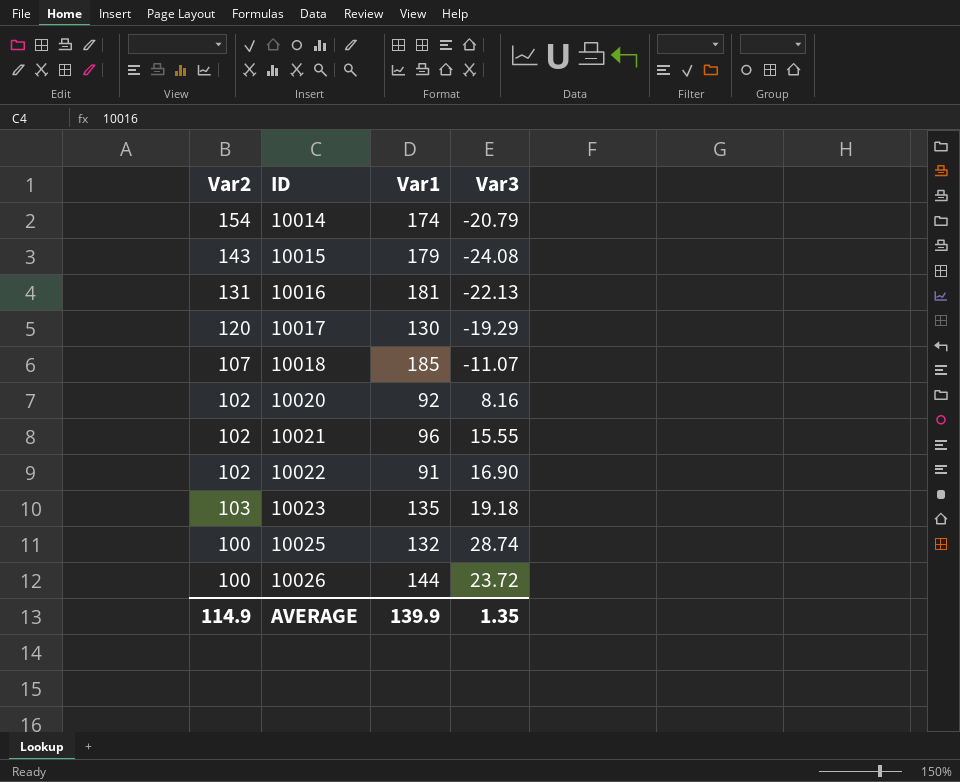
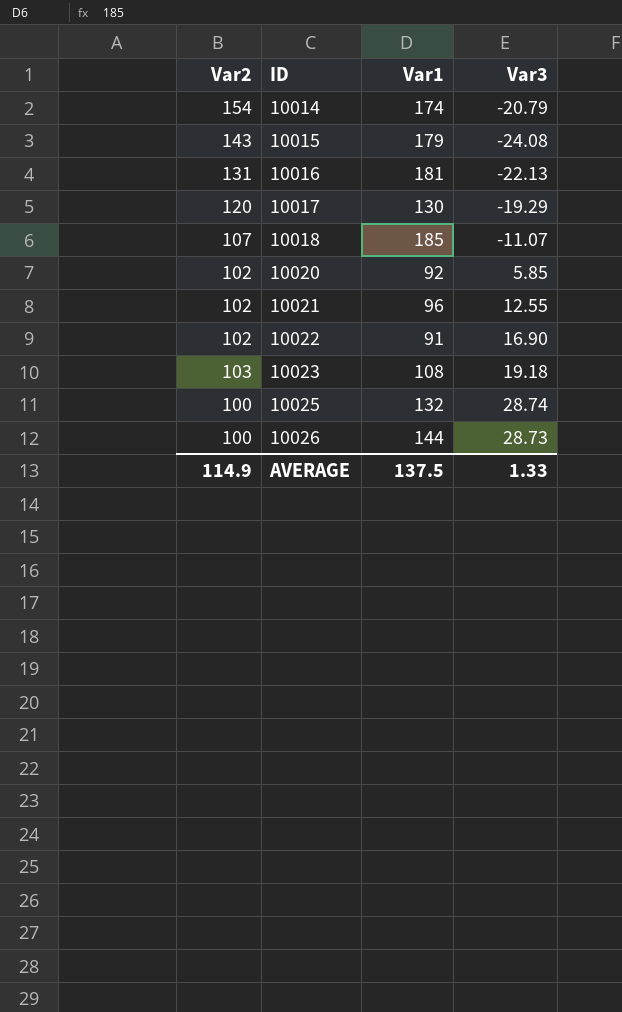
10020 | Var3: 8.16 -> 5.85
10021 | Var3: 15.55 -> 12.55
10023 | Var1: 135 -> 108
10026 | Var3: 23.72 -> 28.73
AVERAGE | Var1: 139.9 -> 137.5
AVERAGE | Var3: 1.35 -> 1.33

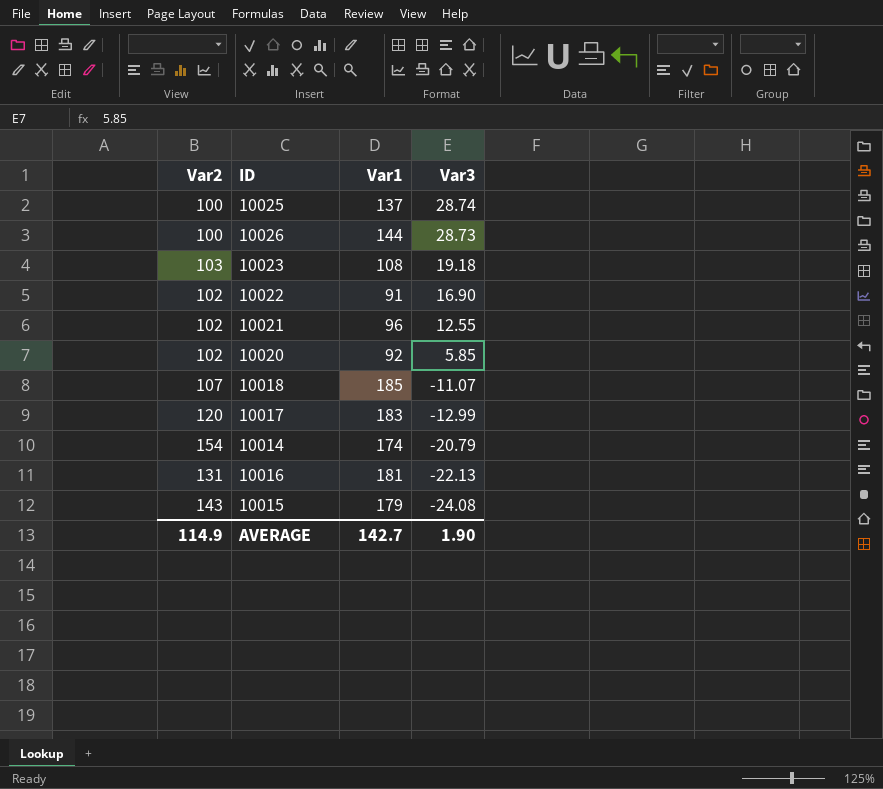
row order: ID ascending -> Var3 descending
10025 | Var1: 132 -> 137
10017 | Var1: 130 -> 183
10017 | Var3: -19.29 -> -12.99
AVERAGE | Var1: 137.5 -> 142.7
AVERAGE | Var3: 1.33 -> 1.90

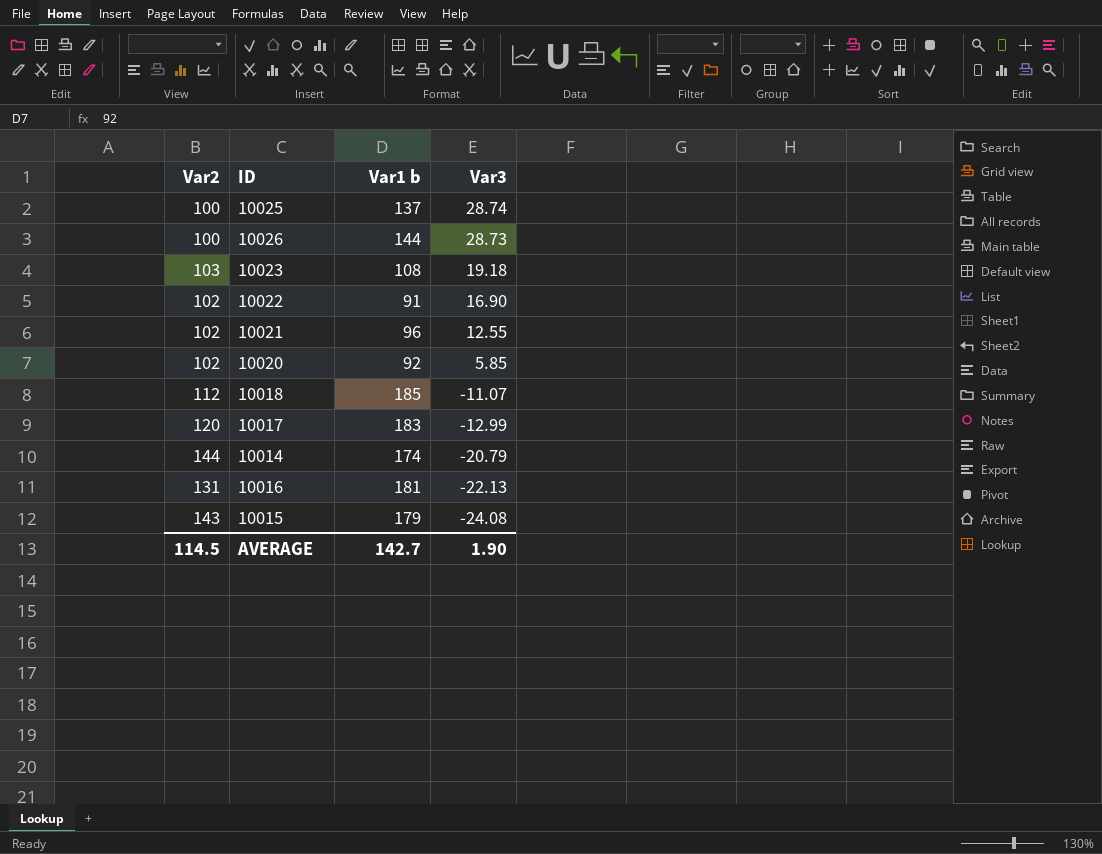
column name: Var1 -> Var1 b
10018 | Var2: 107 -> 112
10014 | Var2: 154 -> 144
AVERAGE | Var2: 114.9 -> 114.5

